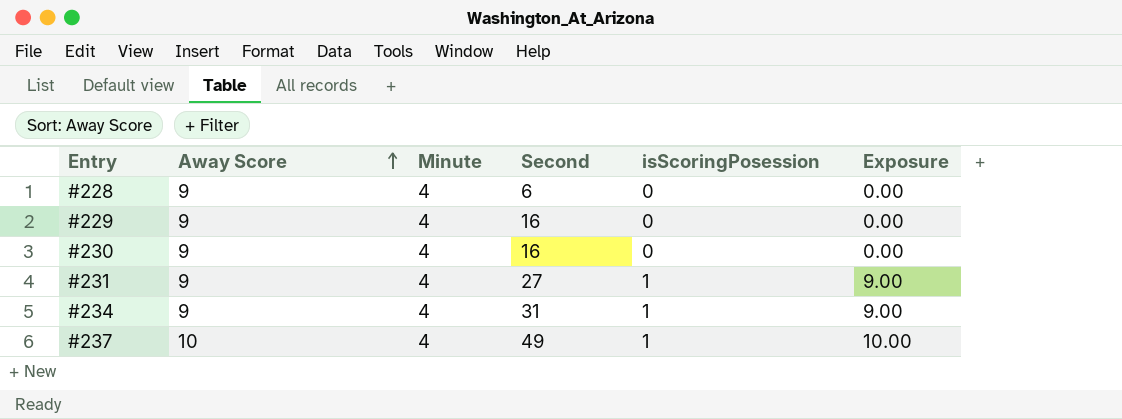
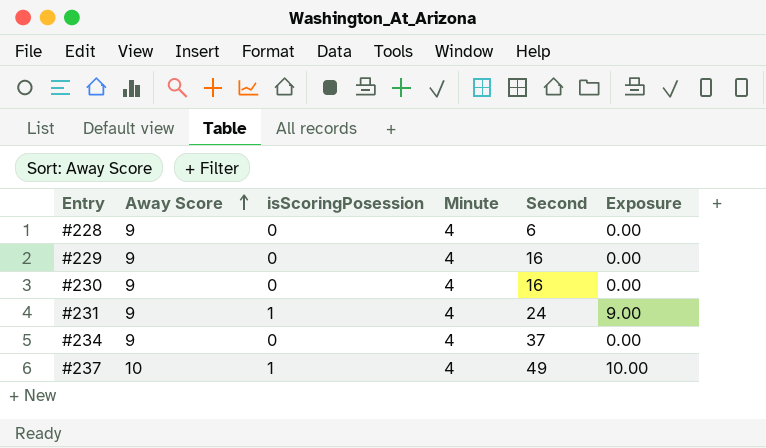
column isScoringPosession | position: 5 -> 3
#231 | Second: 27 -> 24
#234 | isScoringPosession: 1 -> 0
#234 | Second: 31 -> 37
#234 | Exposure: 9.00 -> 0.00

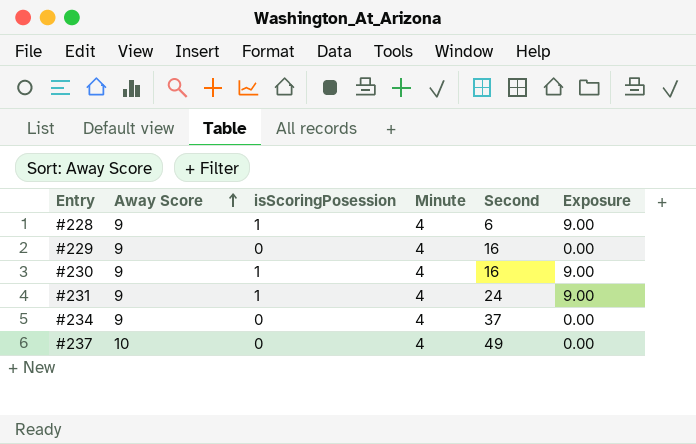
#228 | isScoringPosession: 0 -> 1
#228 | Exposure: 0.00 -> 9.00
#230 | isScoringPosession: 0 -> 1
#230 | Exposure: 0.00 -> 9.00
#237 | isScoringPosession: 1 -> 0
#237 | Exposure: 10.00 -> 0.00

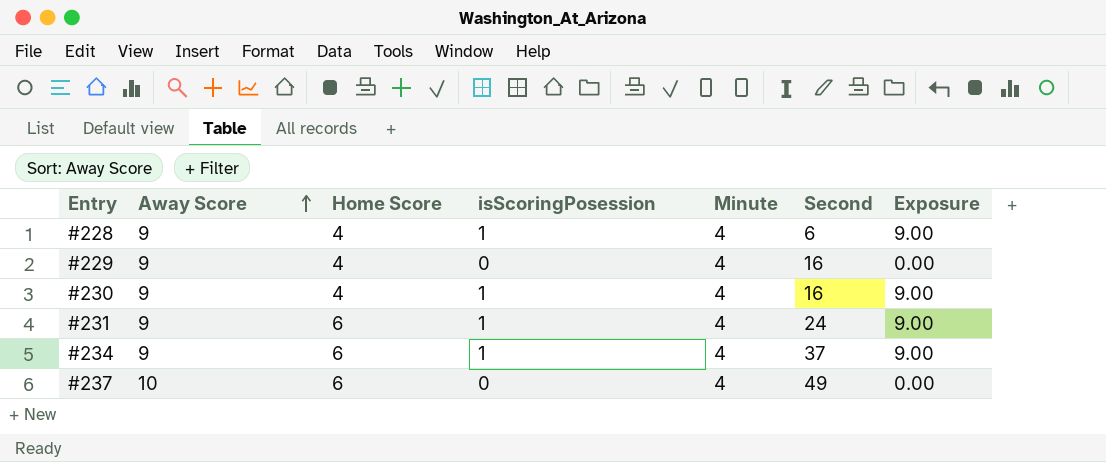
column Home Score | position: none -> 3
#234 | isScoringPosession: 0 -> 1
#234 | Exposure: 0.00 -> 9.00

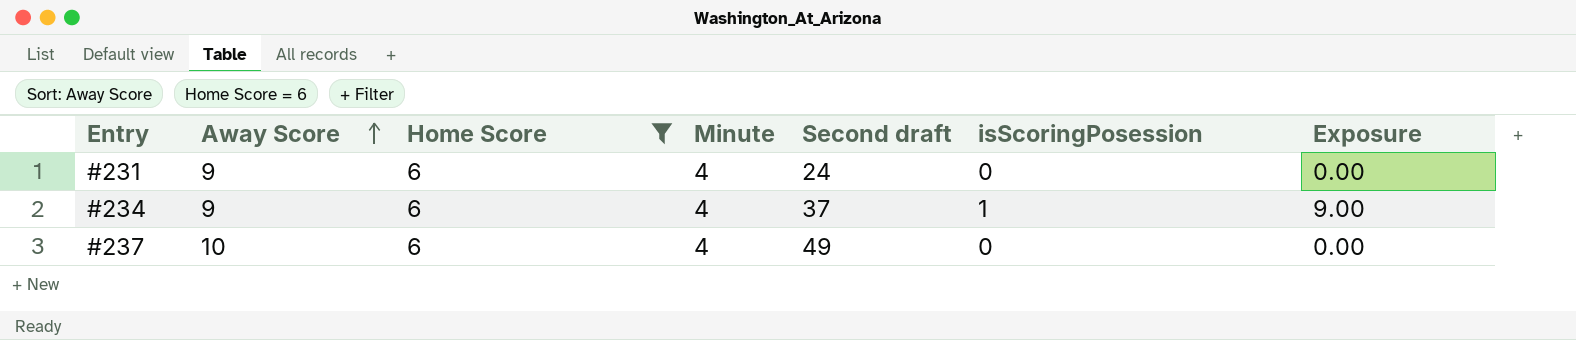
filter: none -> Home Score = 6
column name: Second -> Second draft
column isScoringPosession | position: 4 -> 6
#231 | isScoringPosession: 1 -> 0
#231 | Exposure: 9.00 -> 0.00

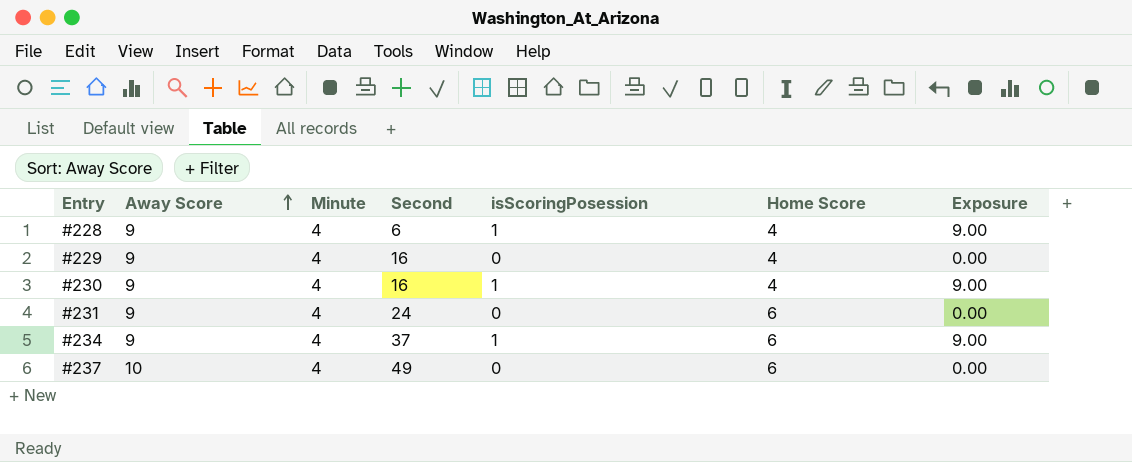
filter: Home Score = 6 -> none
column name: Second draft -> Second
column Home Score | position: 3 -> 6

